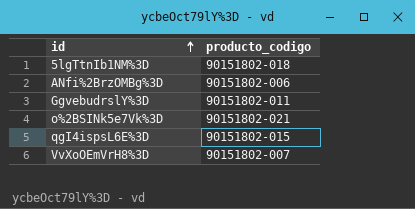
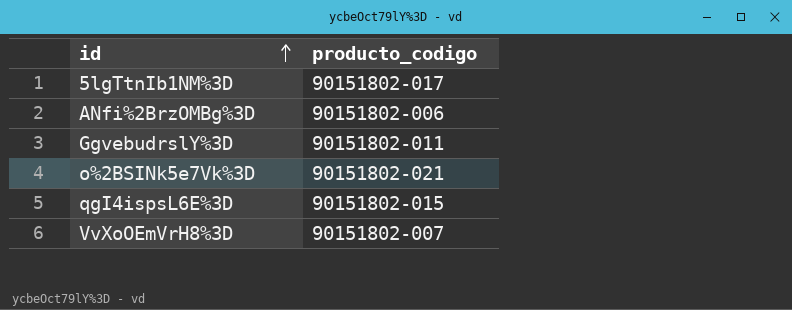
5lgTtnIb1NM%3D | producto_codigo: 90151802-018 -> 90151802-017

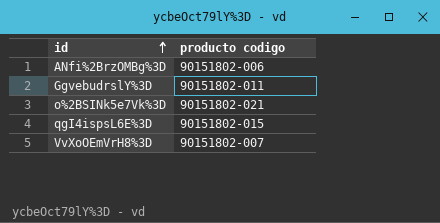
column name: producto_codigo -> producto codigo
row 5lgTtnIb1NM%3D: 90151802-017 -> none

